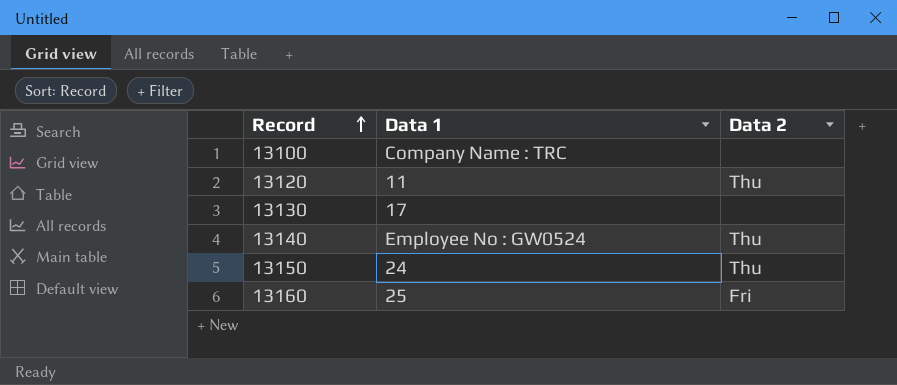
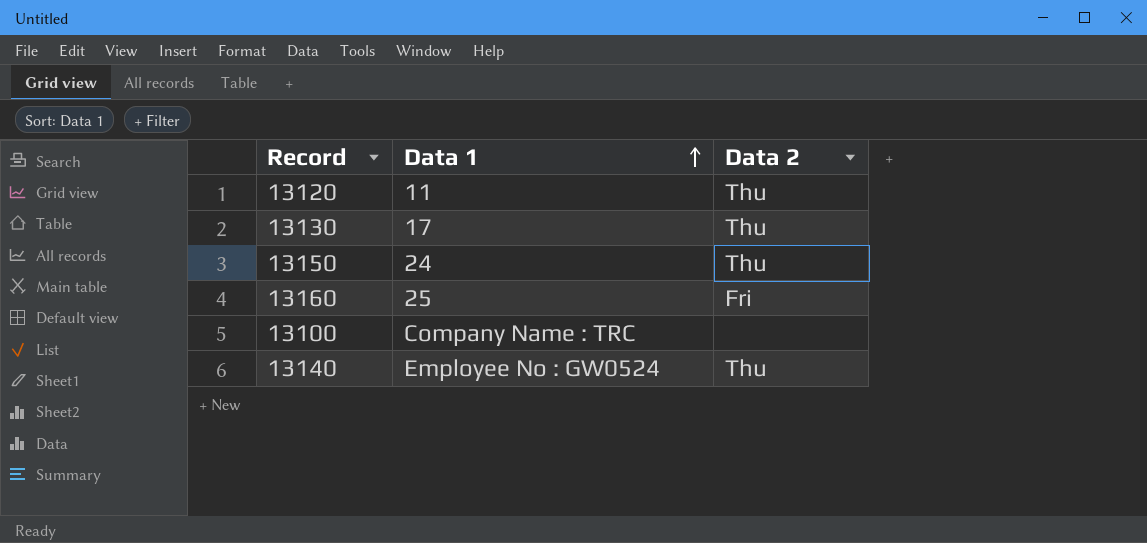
row order: Record ascending -> Data 1 ascending
13130 | Data 2: none -> Thu

